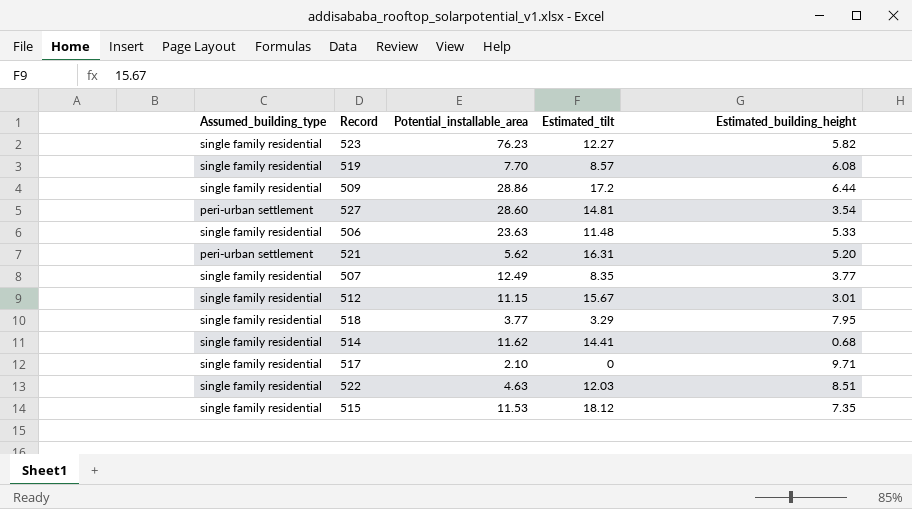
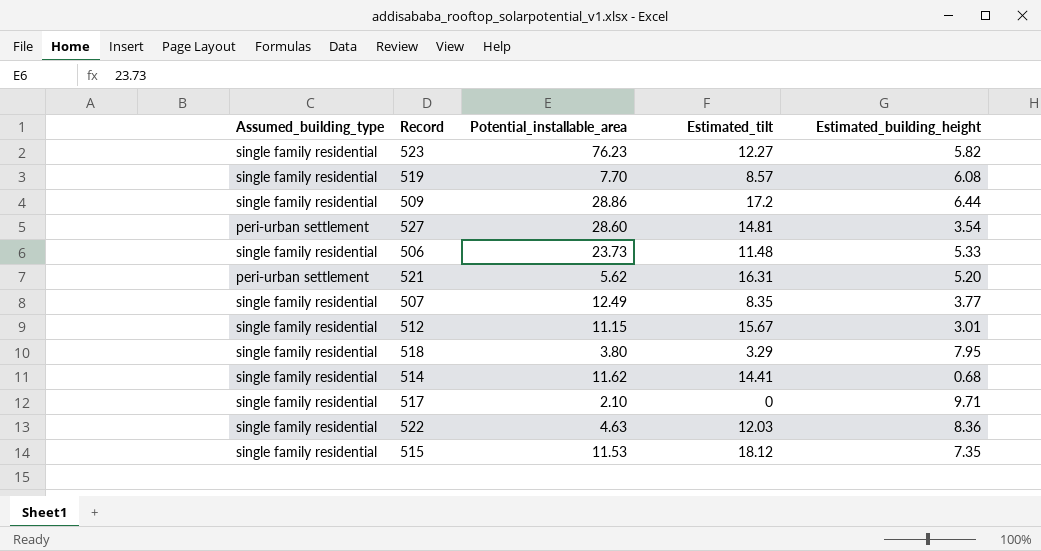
506 | Potential_installable_area: 23.63 -> 23.73
518 | Potential_installable_area: 3.77 -> 3.80
522 | Estimated_building_height: 8.51 -> 8.36

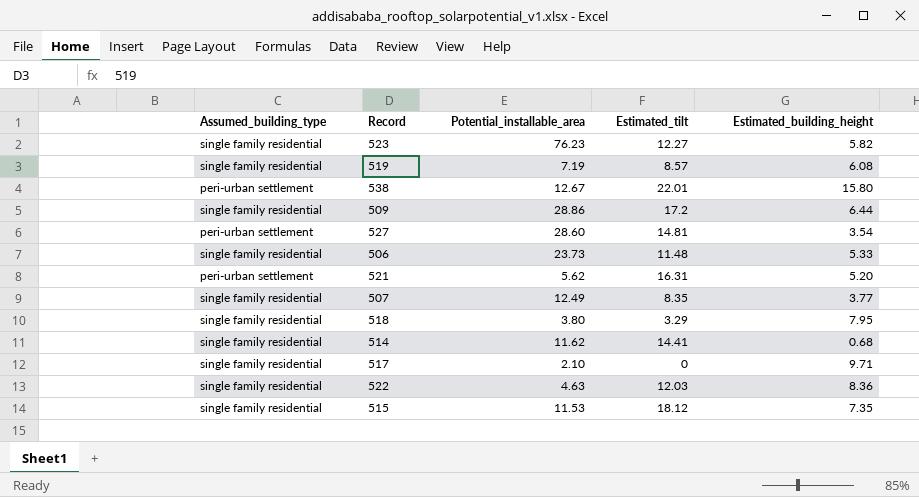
row 512: single family residential | 11.15 | 15.67 | 3.01 -> none
519 | Potential_installable_area: 7.70 -> 7.19
row 538: none -> peri-urban settlement | 12.67 | 22.01 | 15.80

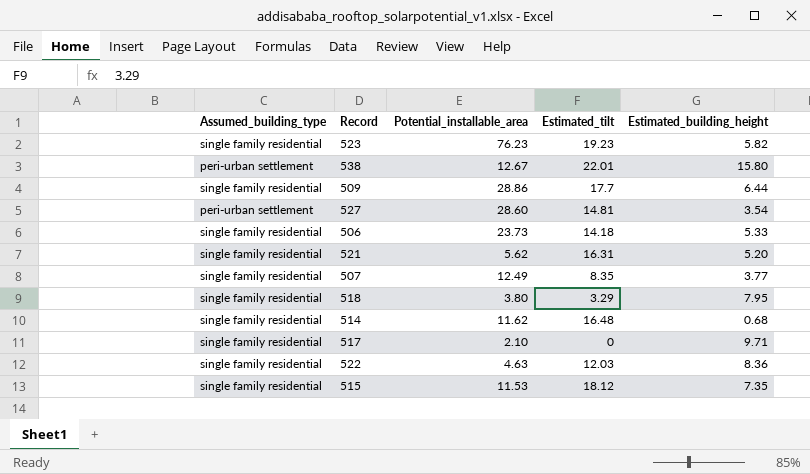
row 519: single family residential | 7.19 | 8.57 | 6.08 -> none
523 | Estimated_tilt: 12.27 -> 19.23
509 | Estimated_tilt: 17.2 -> 17.7
506 | Estimated_tilt: 11.48 -> 14.18
521 | Assumed_building_type: peri-urban settlement -> single family residential
514 | Estimated_tilt: 14.41 -> 16.48

